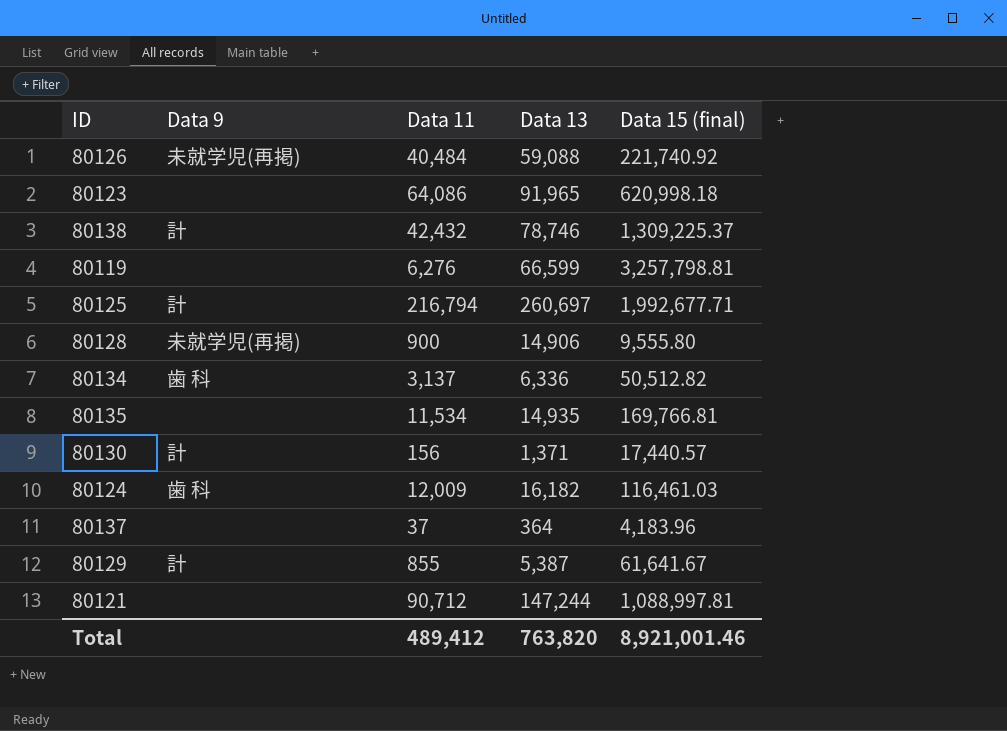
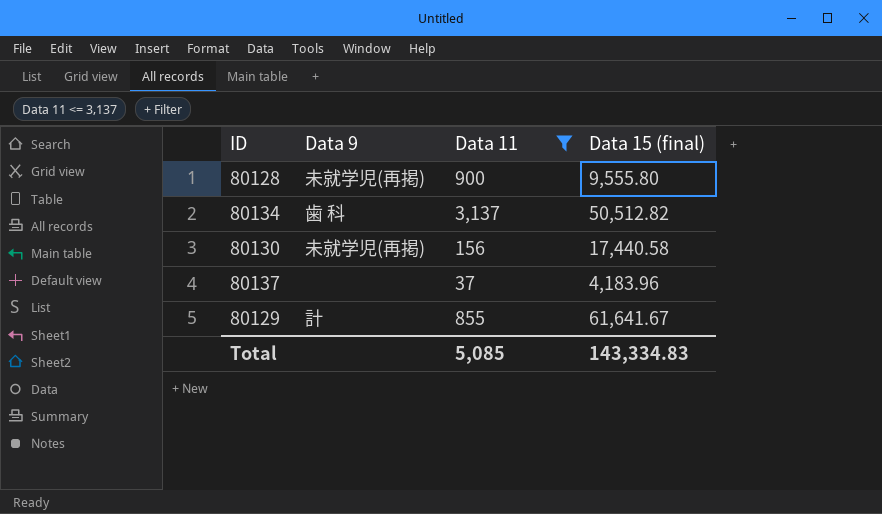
filter: none -> Data 11 <= 3,137
column Data 13 | position: 4 -> none
80130 | Data 9: 計 -> 未就学児(再掲)
80130 | Data 15 (final): 17,440.57 -> 17,440.58
Total | Data 11: 489,412 -> 5,085
Total | Data 15 (final): 8,921,001.46 -> 143,334.83

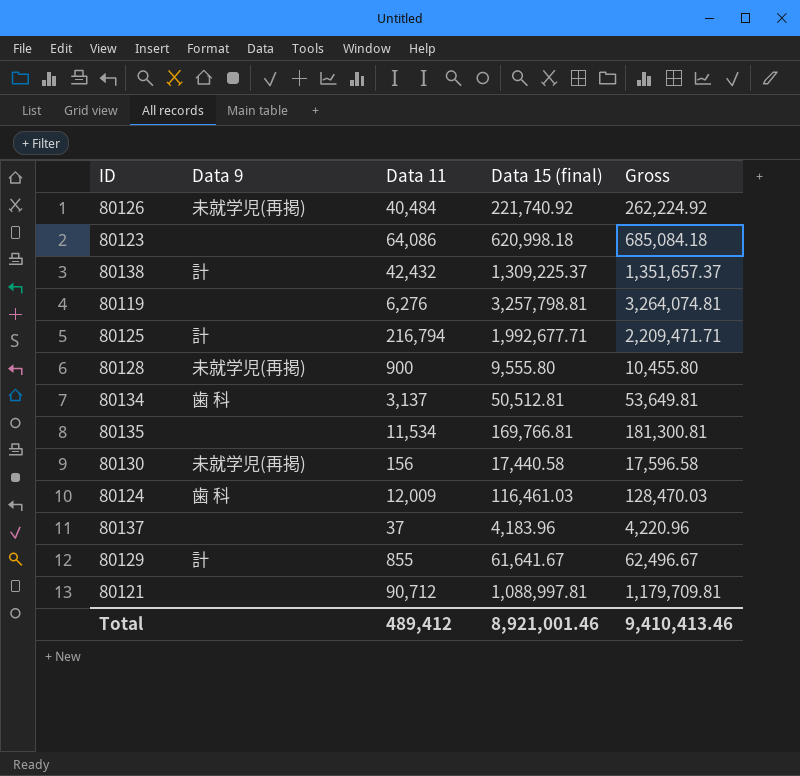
filter: Data 11 <= 3,137 -> none
column Gross | formula: none -> [Data 11] + [Data 15 (final)]
80134 | Data 15 (final): 50,512.82 -> 50,512.81
Total | Data 11: 5,085 -> 489,412
Total | Data 15 (final): 143,334.83 -> 8,921,001.46

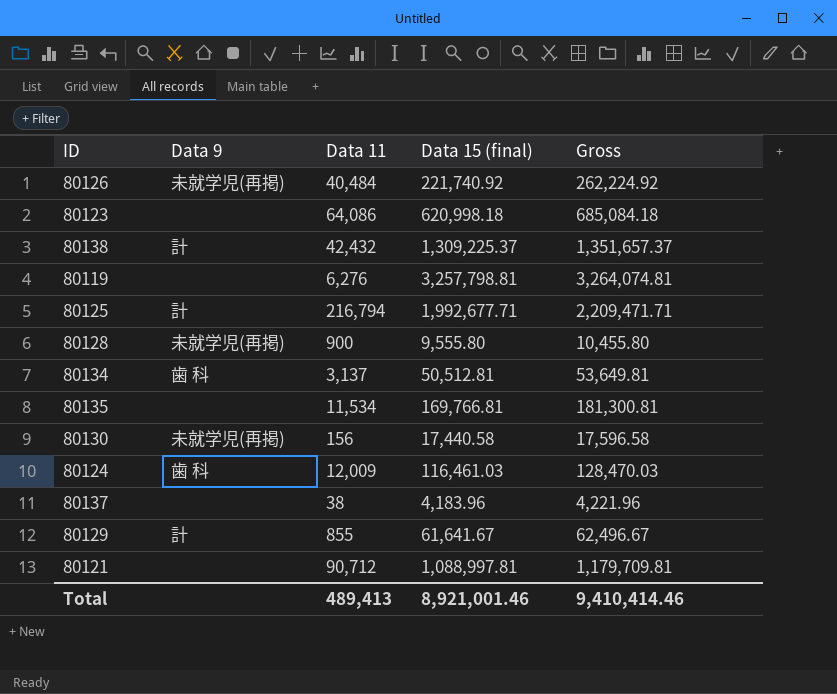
80137 | Data 11: 37 -> 38
80137 | Gross: 4,220.96 -> 4,221.96
Total | Data 11: 489,412 -> 489,413
Total | Gross: 9,410,413.46 -> 9,410,414.46

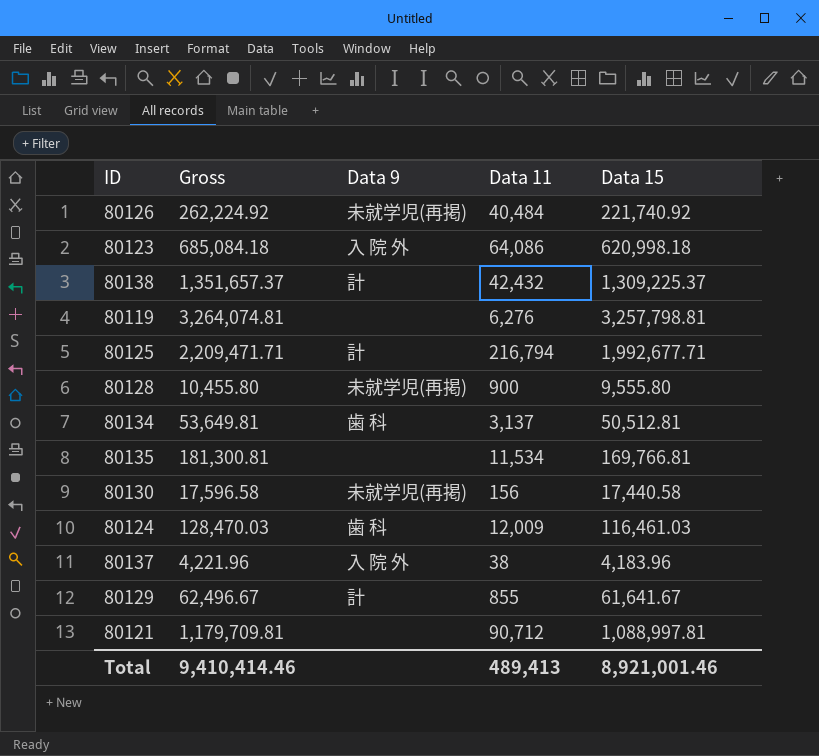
column Gross | position: 5 -> 2
column name: Data 15 (final) -> Data 15
80123 | Data 9: none -> 入 院 外
80137 | Data 9: none -> 入 院 外

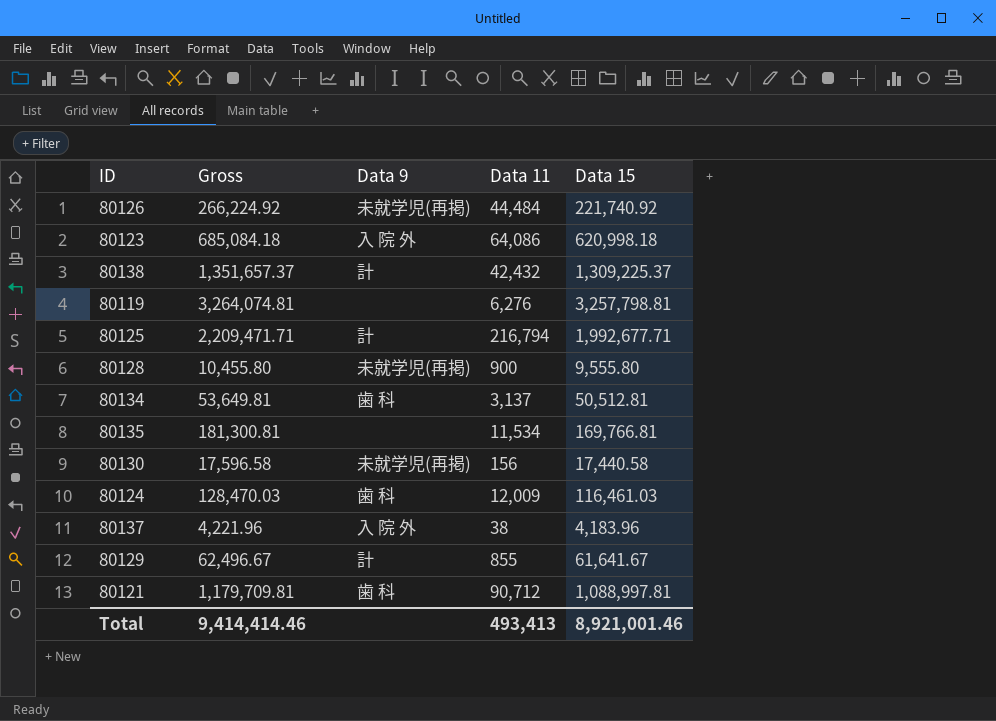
80126 | Gross: 262,224.92 -> 266,224.92
80126 | Data 11: 40,484 -> 44,484
80121 | Data 9: none -> 歯 科
Total | Gross: 9,410,414.46 -> 9,414,414.46
Total | Data 11: 489,413 -> 493,413

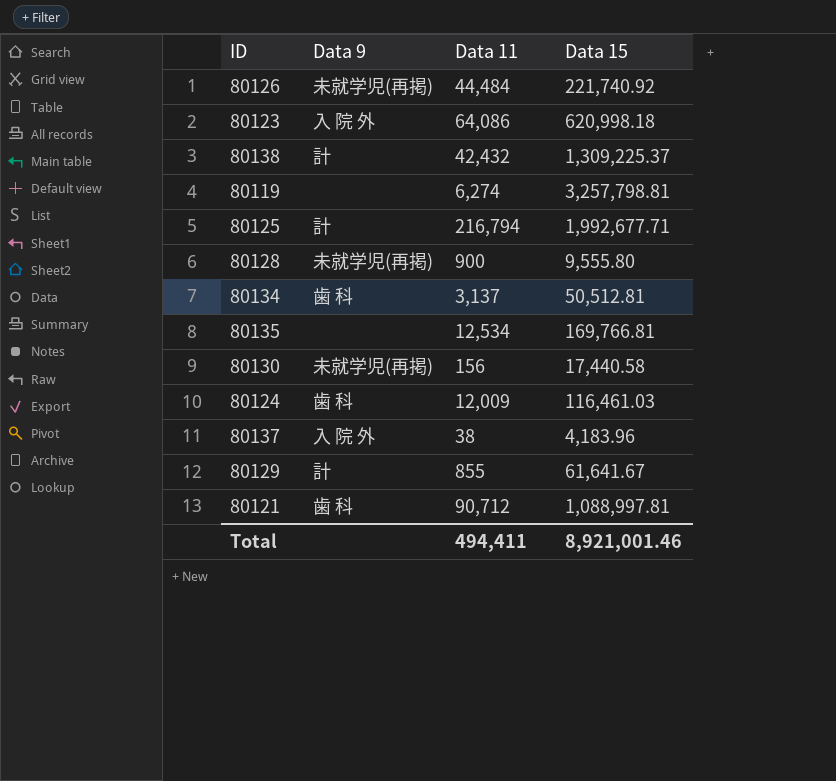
column Gross | formula: [Data 11] + [Data 15] -> none
80119 | Data 11: 6,276 -> 6,274
80135 | Data 11: 11,534 -> 12,534
Total | Data 11: 493,413 -> 494,411

